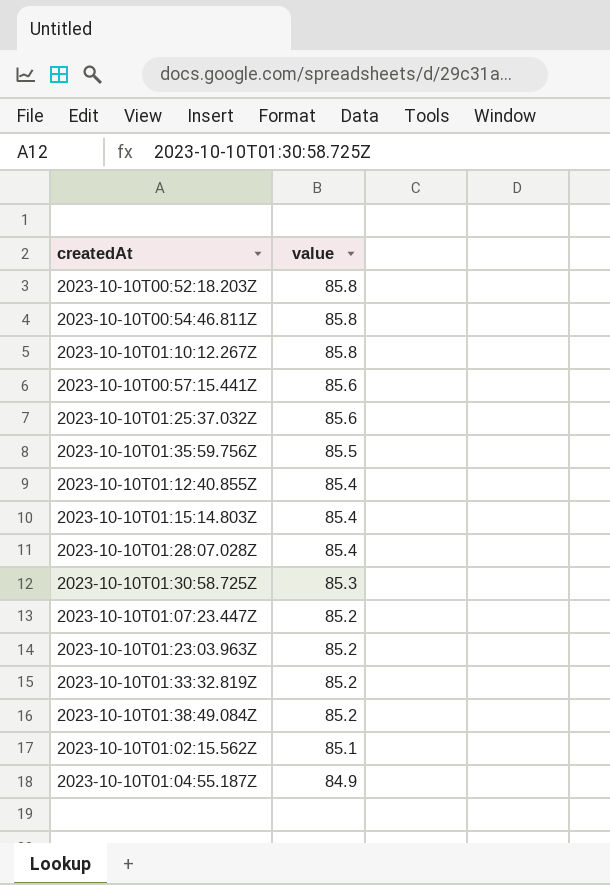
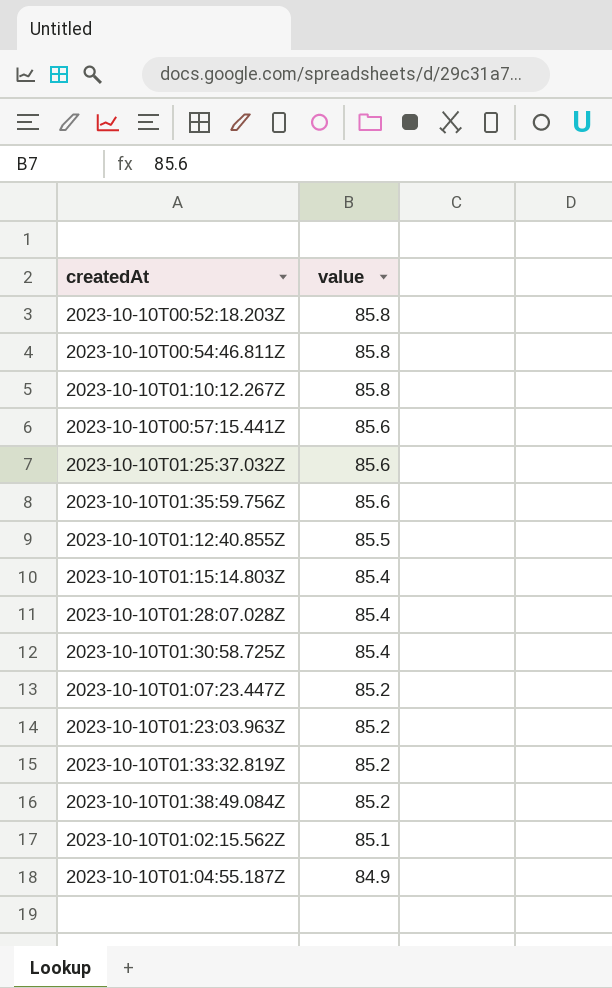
2023-10-10T01:35:59.756Z | value: 85.5 -> 85.6
2023-10-10T01:12:40.855Z | value: 85.4 -> 85.5
2023-10-10T01:30:58.725Z | value: 85.3 -> 85.4

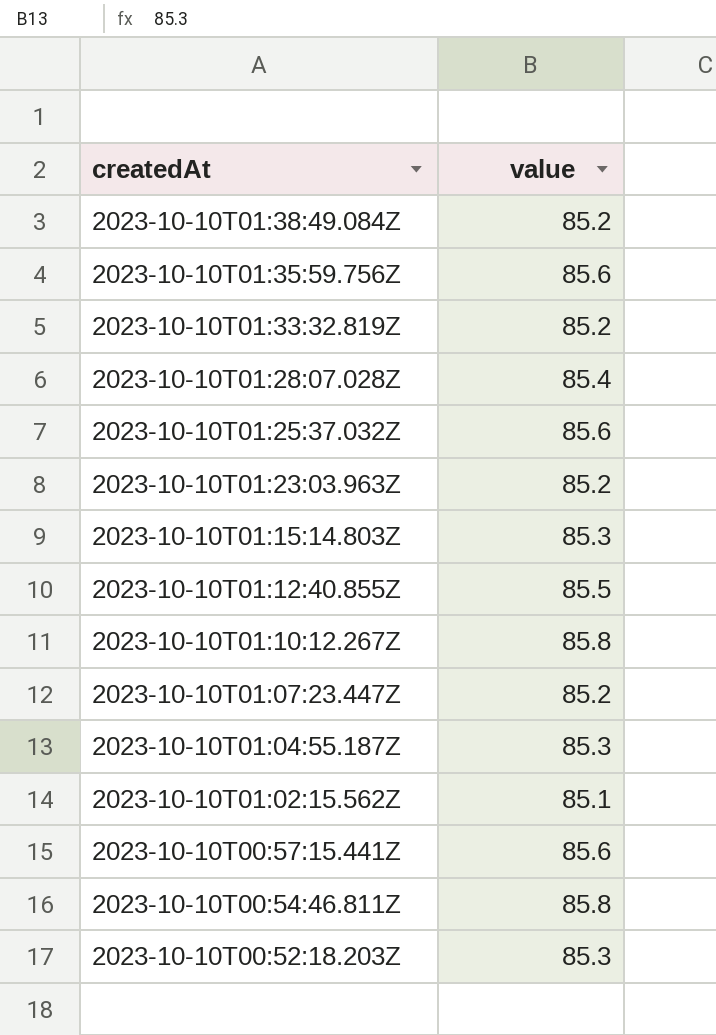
row order: value descending -> createdAt descending
row 2023-10-10T01:30:58.725Z: 85.4 -> none
2023-10-10T01:15:14.803Z | value: 85.4 -> 85.3
2023-10-10T01:04:55.187Z | value: 84.9 -> 85.3
2023-10-10T00:52:18.203Z | value: 85.8 -> 85.3

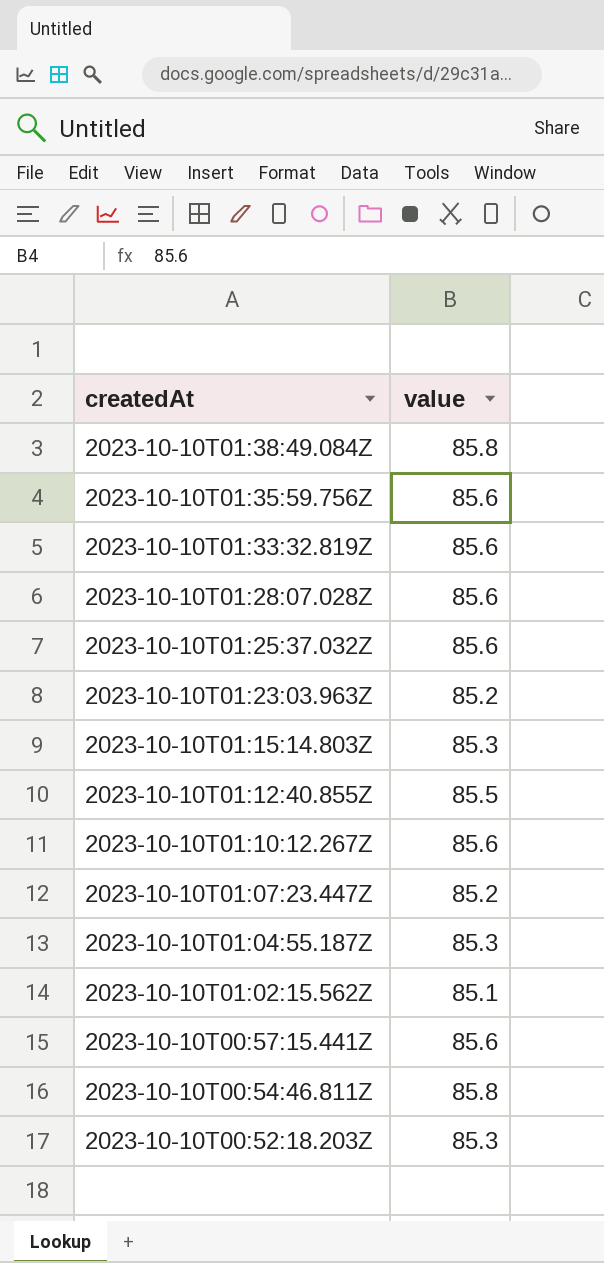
2023-10-10T01:38:49.084Z | value: 85.2 -> 85.8
2023-10-10T01:33:32.819Z | value: 85.2 -> 85.6
2023-10-10T01:28:07.028Z | value: 85.4 -> 85.6
2023-10-10T01:10:12.267Z | value: 85.8 -> 85.6

